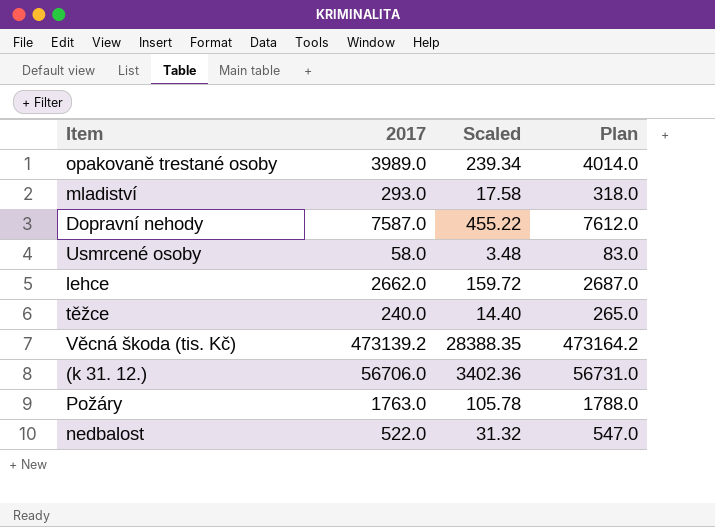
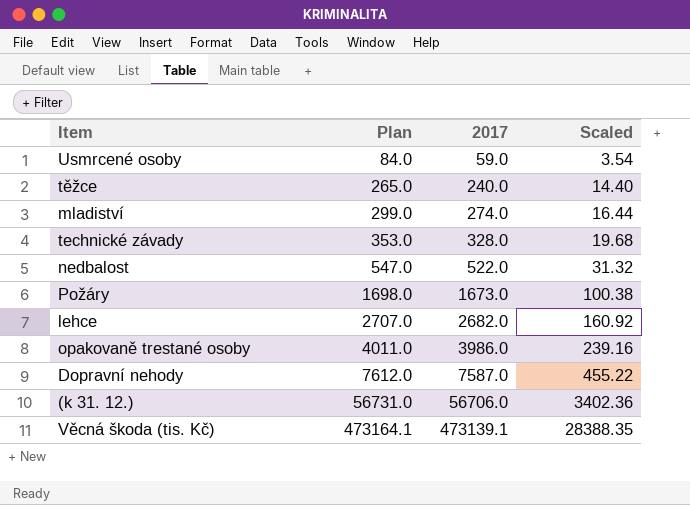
row order: none -> Plan ascending
column Plan | position: 4 -> 2
Usmrcené osoby | Plan: 83.0 -> 84.0
Usmrcené osoby | 2017: 58.0 -> 59.0
Usmrcené osoby | Scaled: 3.48 -> 3.54
mladiství | Plan: 318.0 -> 299.0
mladiství | 2017: 293.0 -> 274.0
mladiství | Scaled: 17.58 -> 16.44
row technické závady: none -> 353.0 | 328.0 | 19.68
Požáry | Plan: 1788.0 -> 1698.0
Požáry | 2017: 1763.0 -> 1673.0
Požáry | Scaled: 105.78 -> 100.38
lehce | Plan: 2687.0 -> 2707.0
lehce | 2017: 2662.0 -> 2682.0
lehce | Scaled: 159.72 -> 160.92
opakovaně trestané osoby | Plan: 4014.0 -> 4011.0
opakovaně trestané osoby | 2017: 3989.0 -> 3986.0
opakovaně trestané osoby | Scaled: 239.34 -> 239.16
Věcná škoda (tis. Kč) | Plan: 473164.2 -> 473164.1
Věcná škoda (tis. Kč) | 2017: 473139.2 -> 473139.1

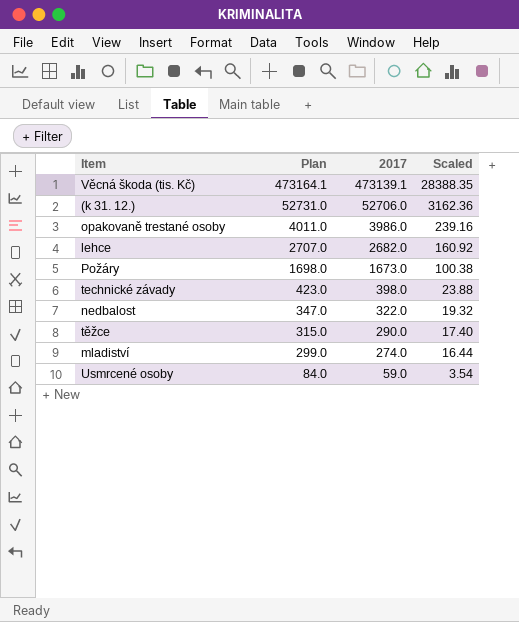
row order: Plan ascending -> Plan descending
row Dopravní nehody: 7612.0 | 7587.0 | 455.22 -> none
(k 31. 12.) | Plan: 56731.0 -> 52731.0
(k 31. 12.) | 2017: 56706.0 -> 52706.0
(k 31. 12.) | Scaled: 3402.36 -> 3162.36
technické závady | Plan: 353.0 -> 423.0
technické závady | 2017: 328.0 -> 398.0
technické závady | Scaled: 19.68 -> 23.88
nedbalost | Plan: 547.0 -> 347.0
nedbalost | 2017: 522.0 -> 322.0
nedbalost | Scaled: 31.32 -> 19.32
těžce | Plan: 265.0 -> 315.0
těžce | 2017: 240.0 -> 290.0
těžce | Scaled: 14.40 -> 17.40

